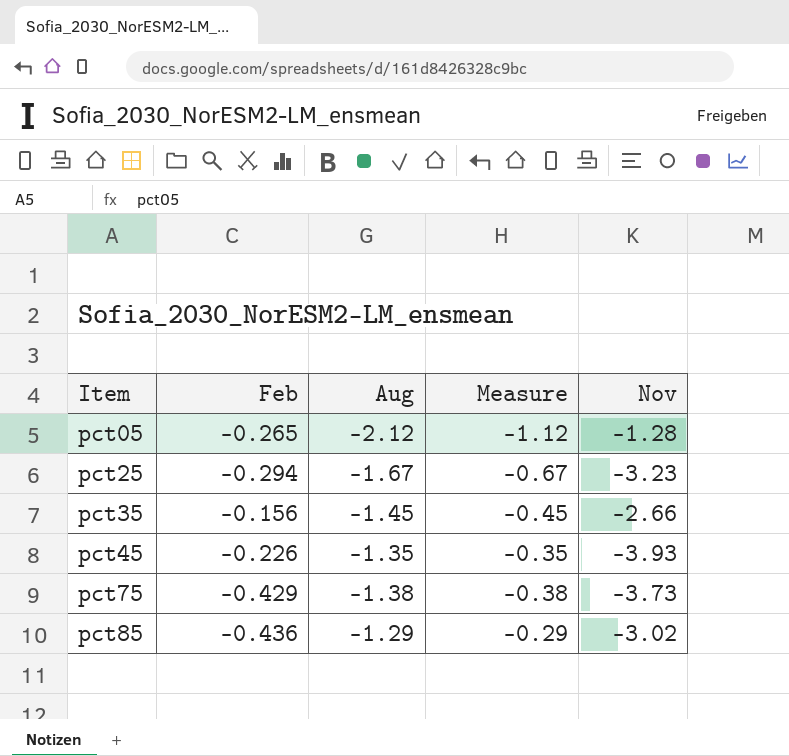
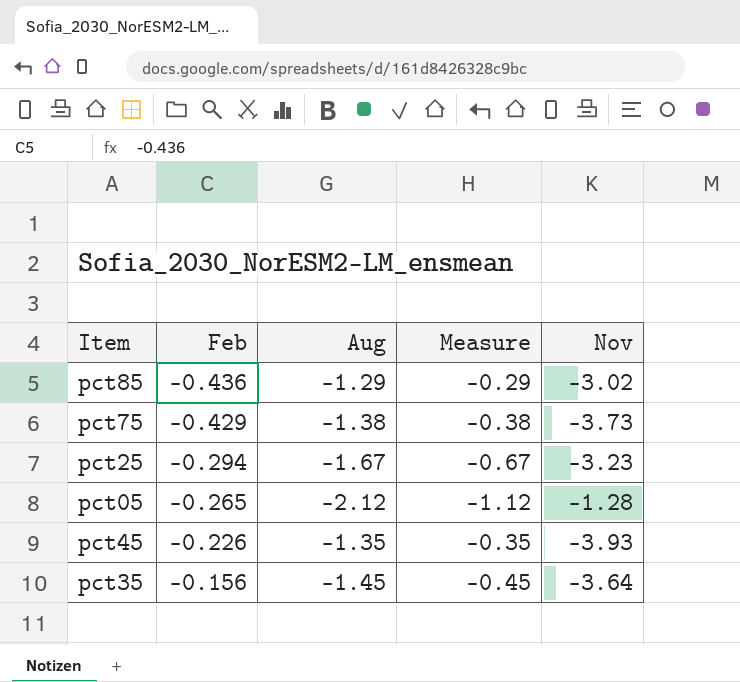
row order: Item ascending -> Feb ascending
pct35 | Nov: -2.66 -> -3.64

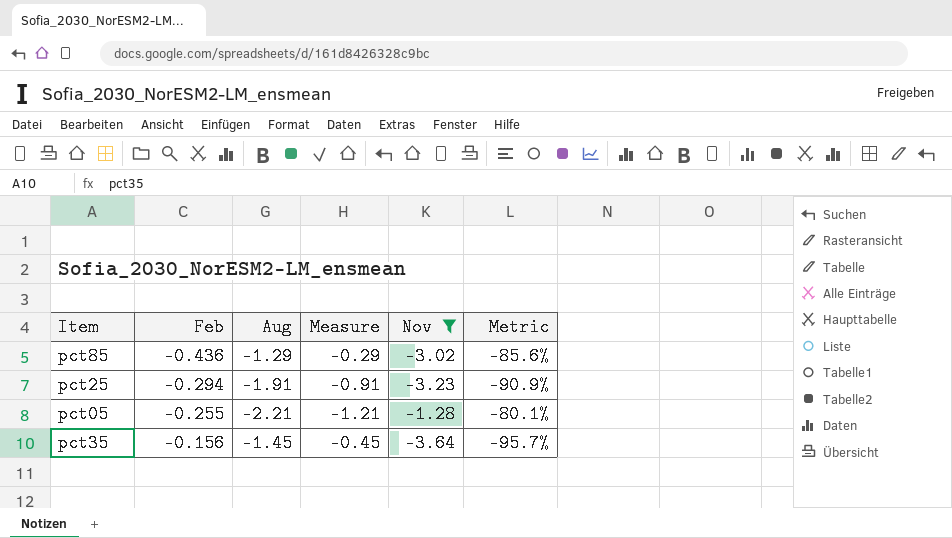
filter: none -> Nov >= -3.64
column Metric | formula: none -> ([Feb] - [Nov]) / [Nov]
pct25 | Aug: -1.67 -> -1.91
pct25 | Measure: -0.67 -> -0.91
pct05 | Feb: -0.265 -> -0.255
pct05 | Aug: -2.12 -> -2.21
pct05 | Measure: -1.12 -> -1.21

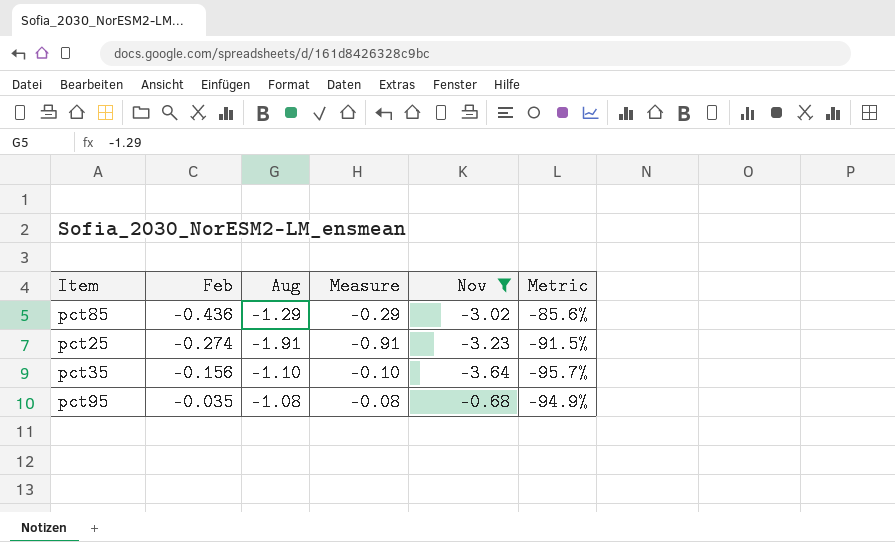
row pct05: -0.255 | -2.21 | -1.21 | -1.28 | -80.1% -> none
pct25 | Feb: -0.294 -> -0.274
pct25 | Metric: -90.9% -> -91.5%
pct35 | Aug: -1.45 -> -1.10
pct35 | Measure: -0.45 -> -0.10
row pct95: none -> -0.035 | -1.08 | -0.08 | -0.68 | -94.9%

